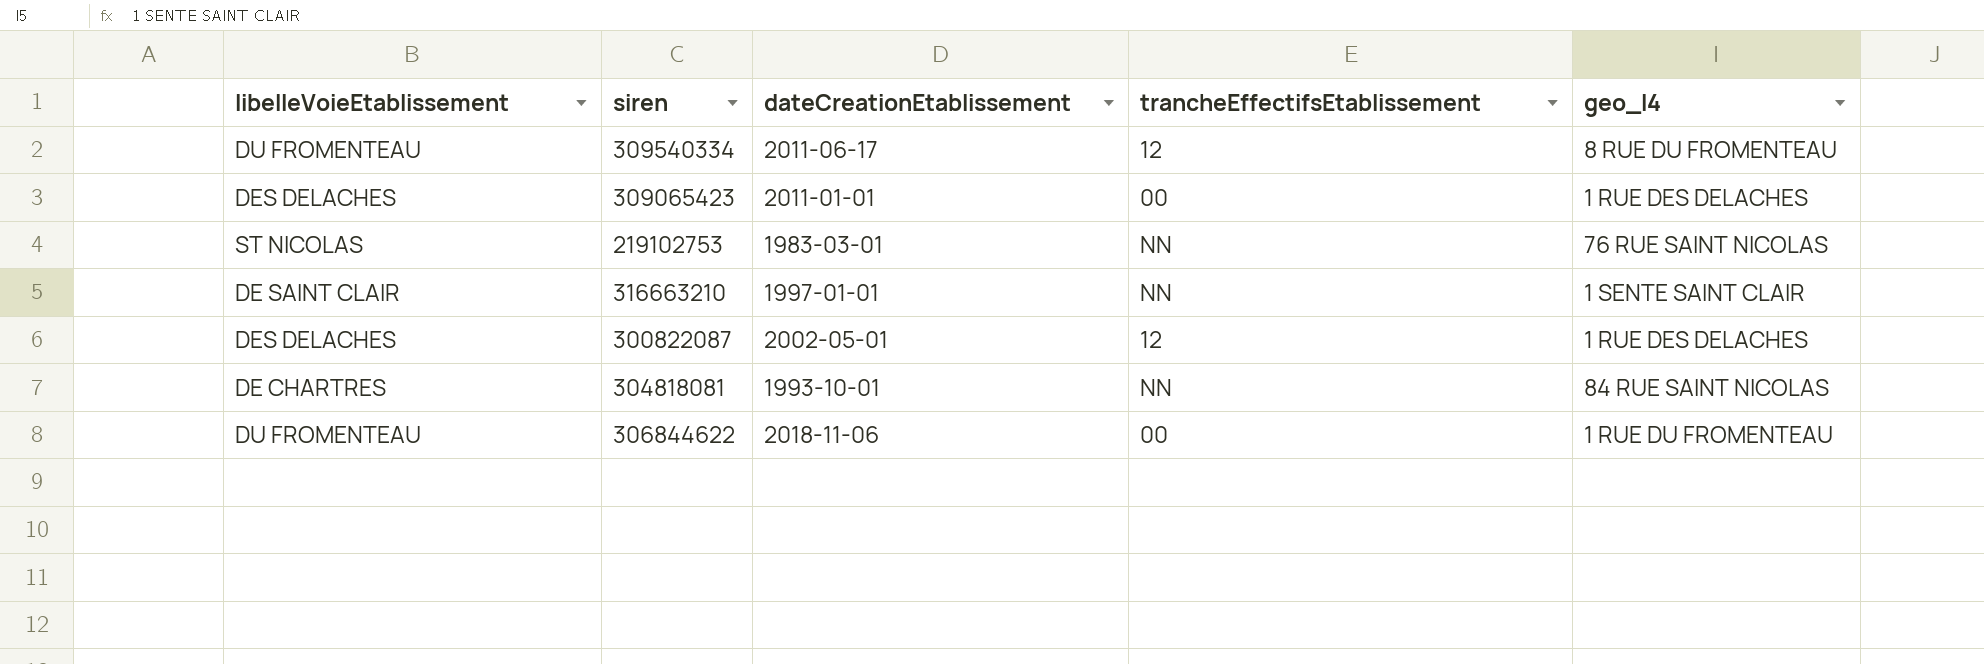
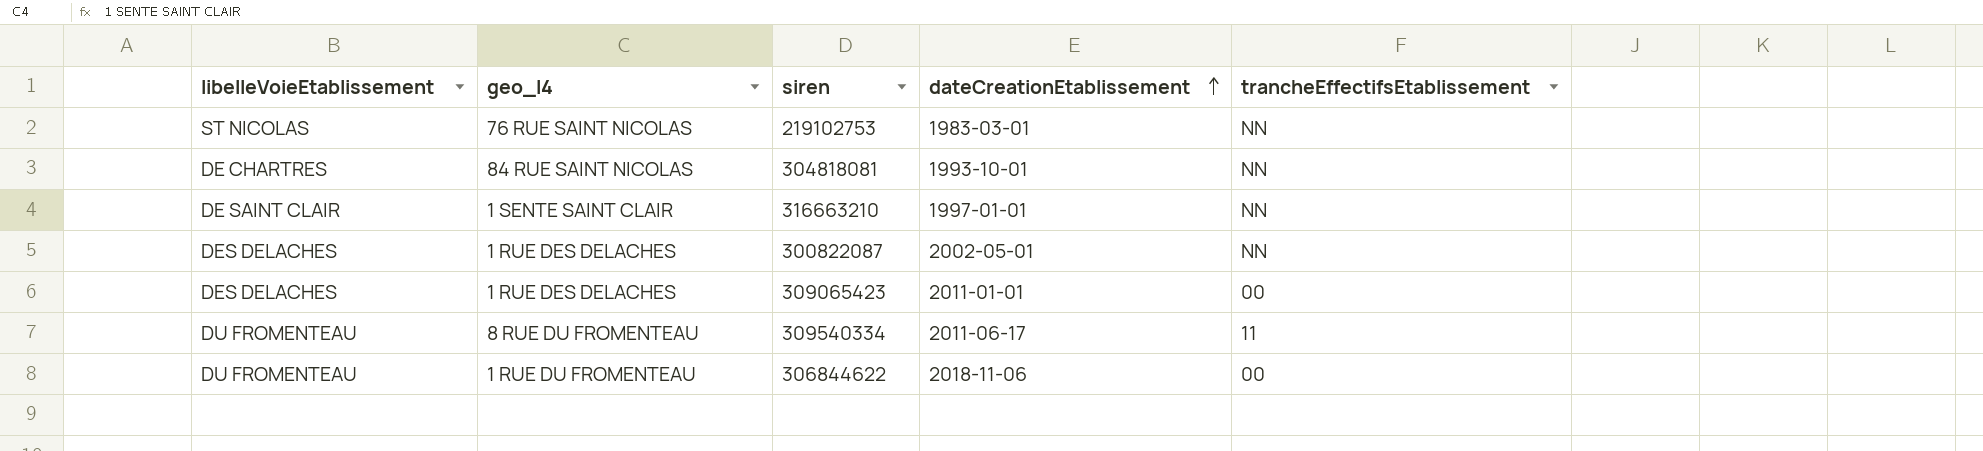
row order: none -> dateCreationEtablissement ascending
column geo_l4 | position: 5 -> 2
300822087 | trancheEffectifsEtablissement: 12 -> NN
309540334 | trancheEffectifsEtablissement: 12 -> 11

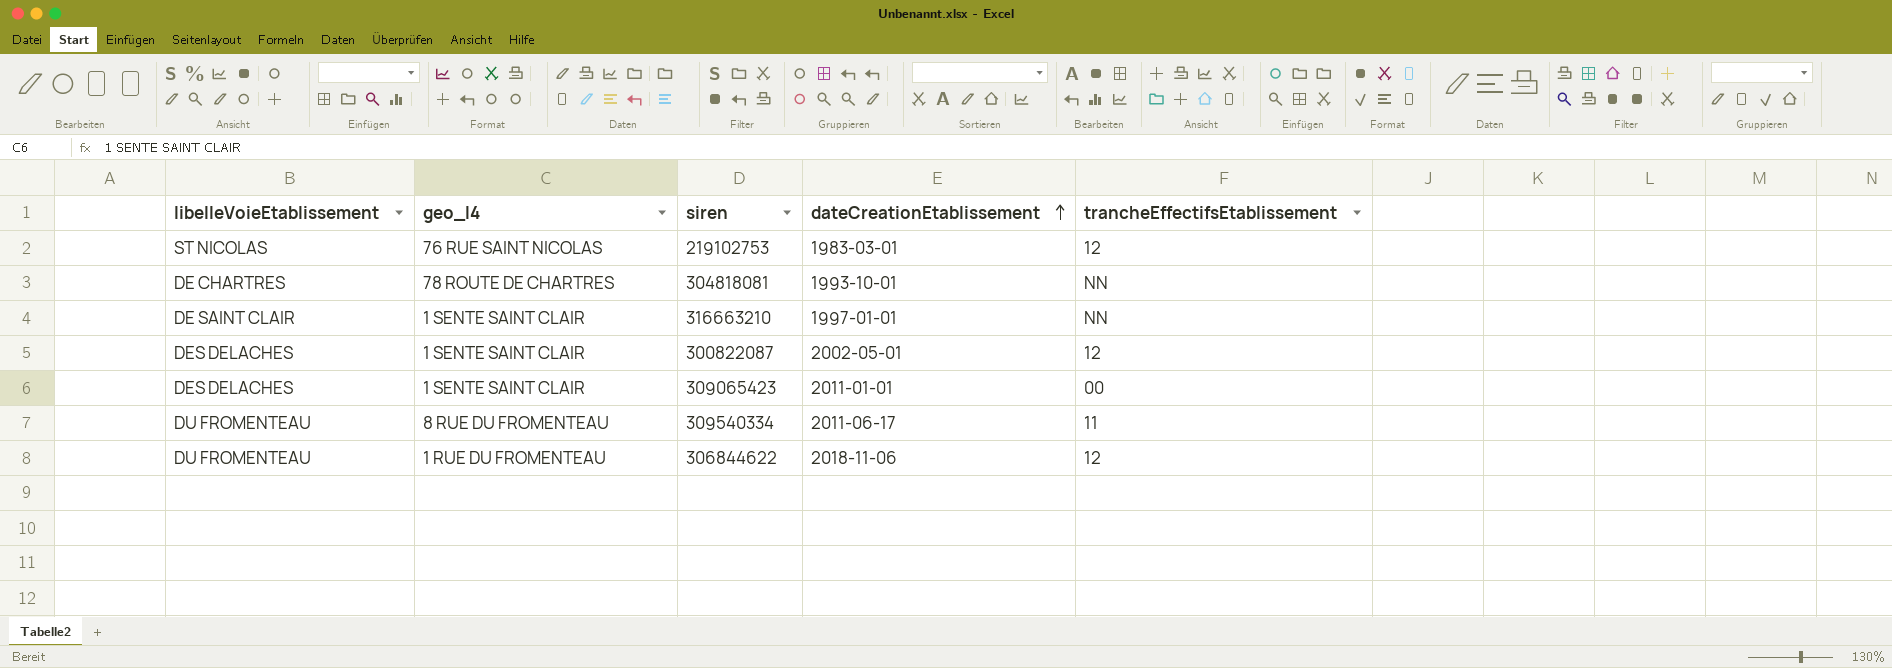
219102753 | trancheEffectifsEtablissement: NN -> 12
304818081 | geo_l4: 84 RUE SAINT NICOLAS -> 78 ROUTE DE CHARTRES
300822087 | geo_l4: 1 RUE DES DELACHES -> 1 SENTE SAINT CLAIR
300822087 | trancheEffectifsEtablissement: NN -> 12
309065423 | geo_l4: 1 RUE DES DELACHES -> 1 SENTE SAINT CLAIR
306844622 | trancheEffectifsEtablissement: 00 -> 12

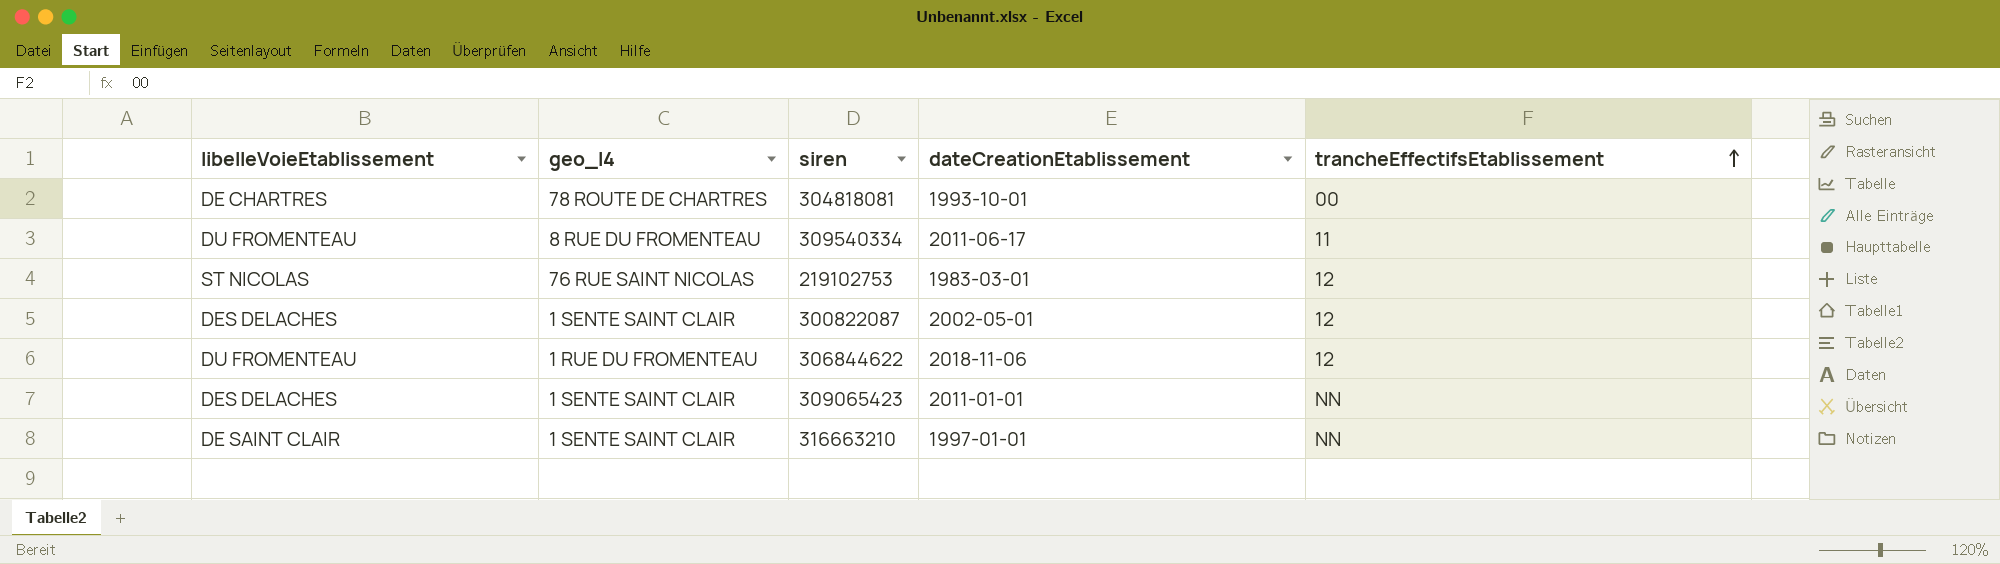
row order: dateCreationEtablissement ascending -> trancheEffectifsEtablissement ascending
304818081 | trancheEffectifsEtablissement: NN -> 00
309065423 | trancheEffectifsEtablissement: 00 -> NN

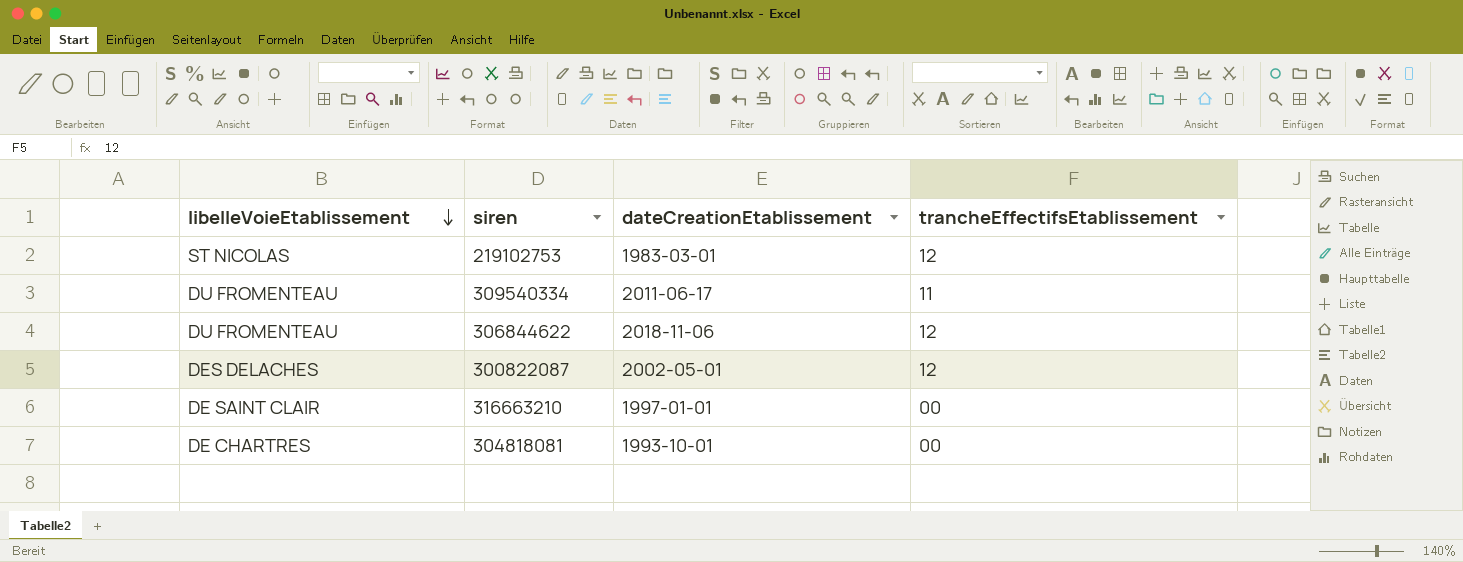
row order: trancheEffectifsEtablissement ascending -> libelleVoieEtablissement descending
column geo_l4 | position: 2 -> none
row 309065423: DES DELACHES | 1 SENTE SAINT CLAIR | 2011-01-01 | NN -> none
316663210 | trancheEffectifsEtablissement: NN -> 00

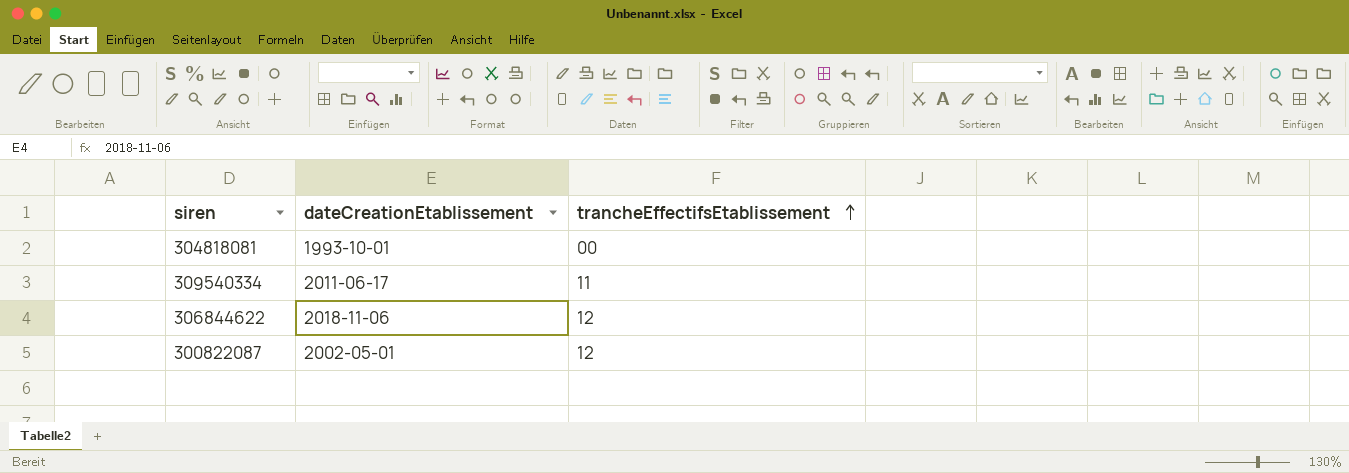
row order: libelleVoieEtablissement descending -> trancheEffectifsEtablissement ascending
column libelleVoieEtablissement | position: 1 -> none
row 219102753: ST NICOLAS | 1983-03-01 | 12 -> none
row 316663210: DE SAINT CLAIR | 1997-01-01 | 00 -> none

